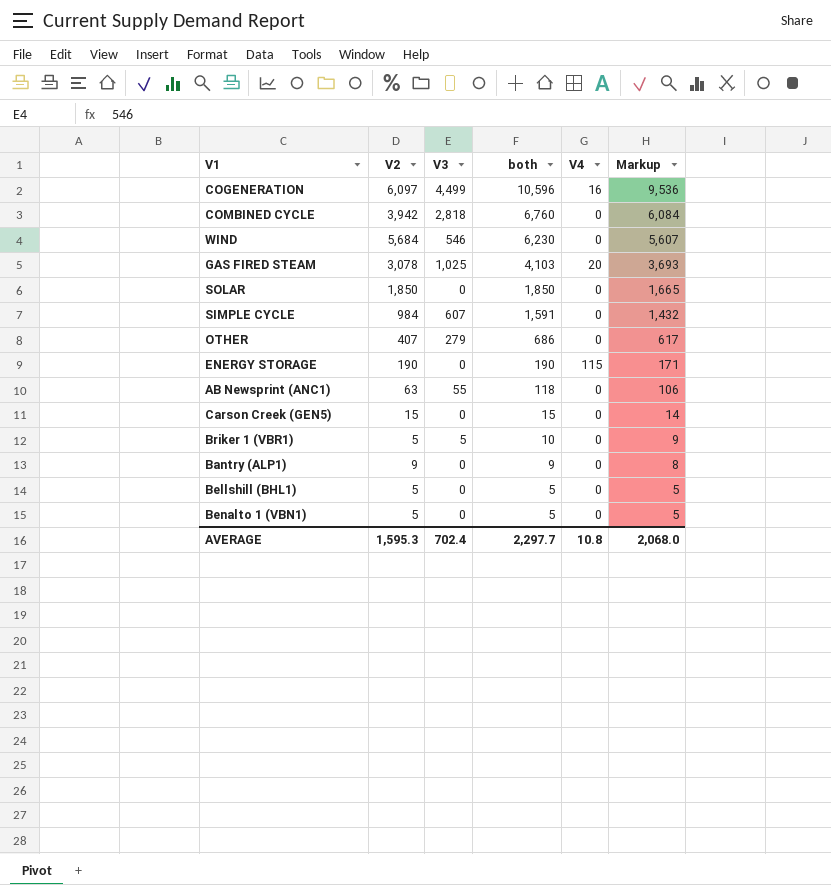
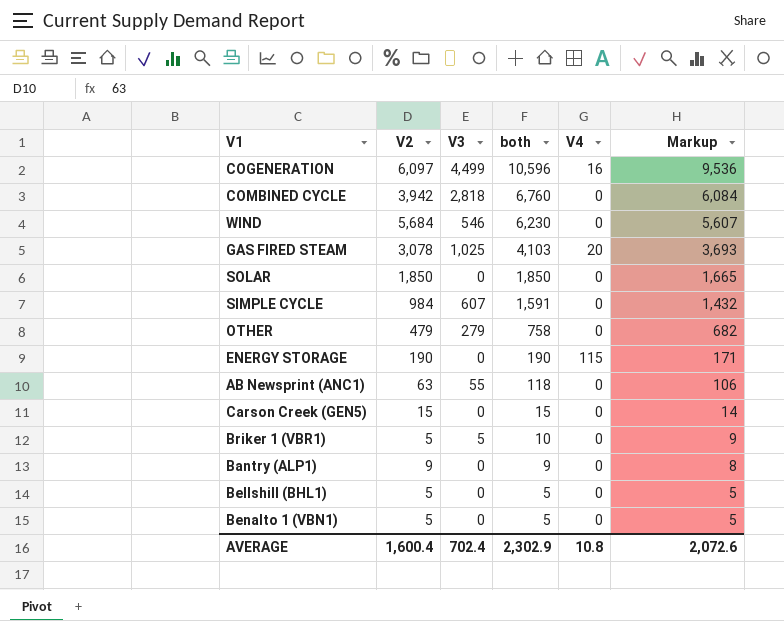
OTHER | V2: 407 -> 479
OTHER | both: 686 -> 758
OTHER | Markup: 617 -> 682
AVERAGE | V2: 1,595.3 -> 1,600.4
AVERAGE | both: 2,297.7 -> 2,302.9
AVERAGE | Markup: 2,068.0 -> 2,072.6

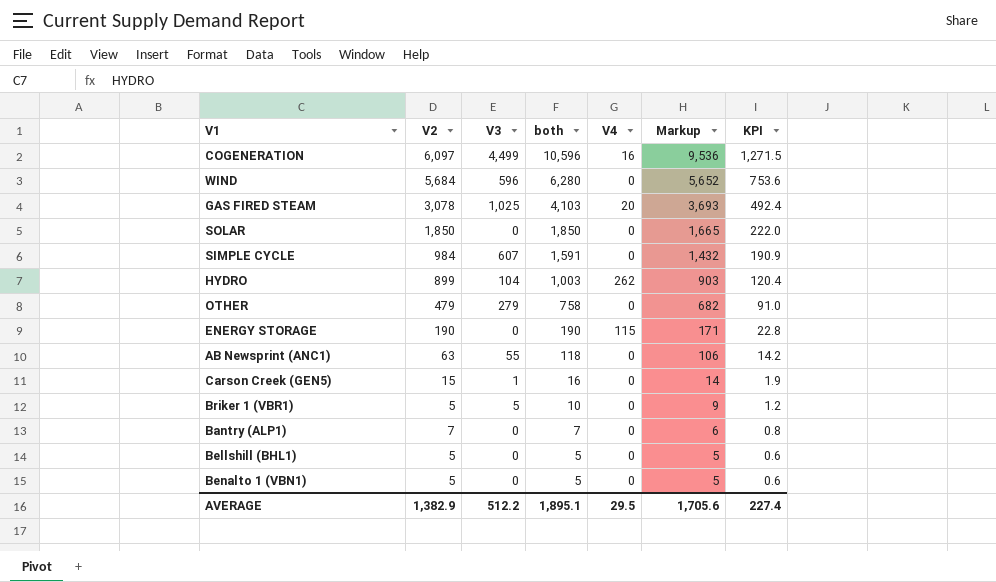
column KPI | formula: none -> [both] * 0.12
row COMBINED CYCLE: 3,942 | 2,818 | 6,760 | 0 | 6,084 -> none
WIND | V3: 546 -> 596
WIND | both: 6,230 -> 6,280
WIND | Markup: 5,607 -> 5,652
row HYDRO: none -> 899 | 104 | 1,003 | 262 | 903 | 120.4
Carson Creek (GEN5) | V3: 0 -> 1
Carson Creek (GEN5) | both: 15 -> 16
Bantry (ALP1) | V2: 9 -> 7
Bantry (ALP1) | both: 9 -> 7
Bantry (ALP1) | Markup: 8 -> 6
AVERAGE | V2: 1,600.4 -> 1,382.9
AVERAGE | V3: 702.4 -> 512.2
AVERAGE | both: 2,302.9 -> 1,895.1
AVERAGE | V4: 10.8 -> 29.5
AVERAGE | Markup: 2,072.6 -> 1,705.6

